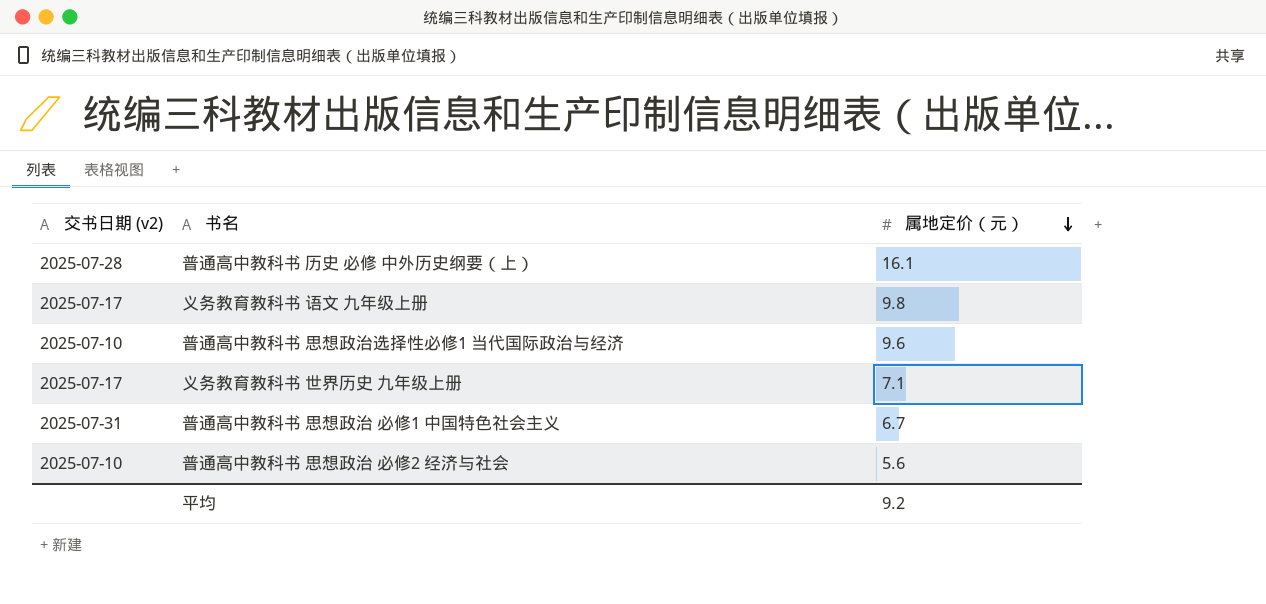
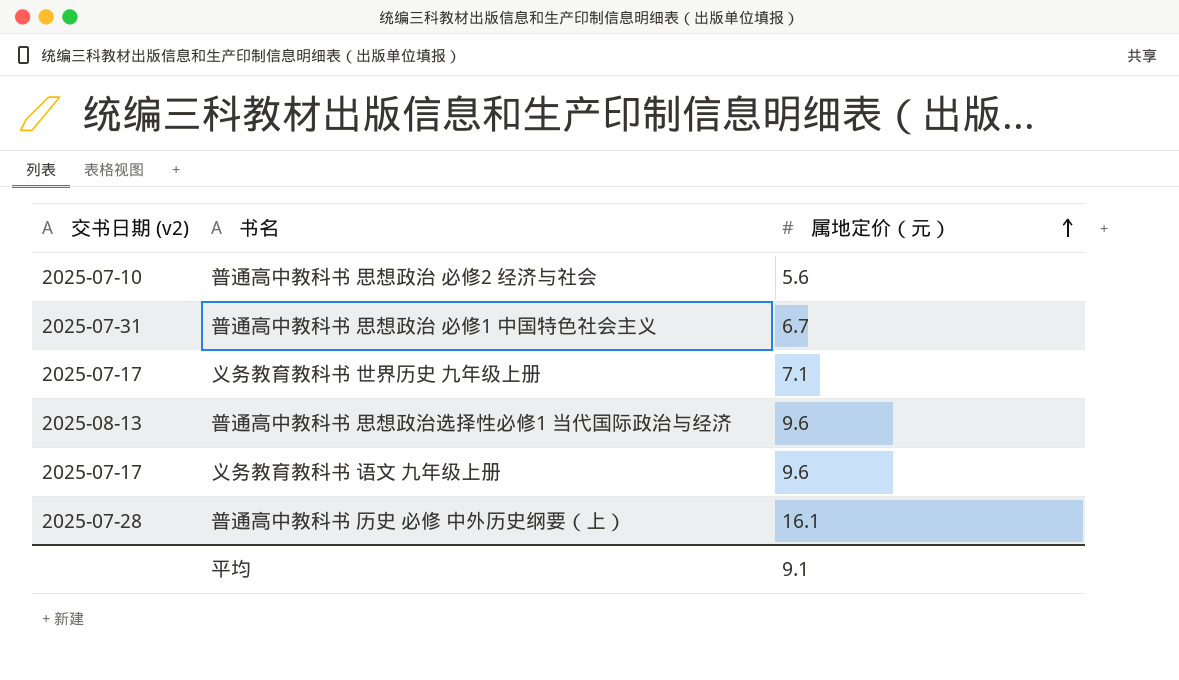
row order: 属地定价（元） descending -> 属地定价（元） ascending
普通高中教科书 思想政治选择性必修1 当代国际政治与经济 | 交书日期 (v2): 2025-07-10 -> 2025-08-13
义务教育教科书 语文 九年级上册 | 属地定价（元）: 9.8 -> 9.6
平均 | 属地定价（元）: 9.2 -> 9.1

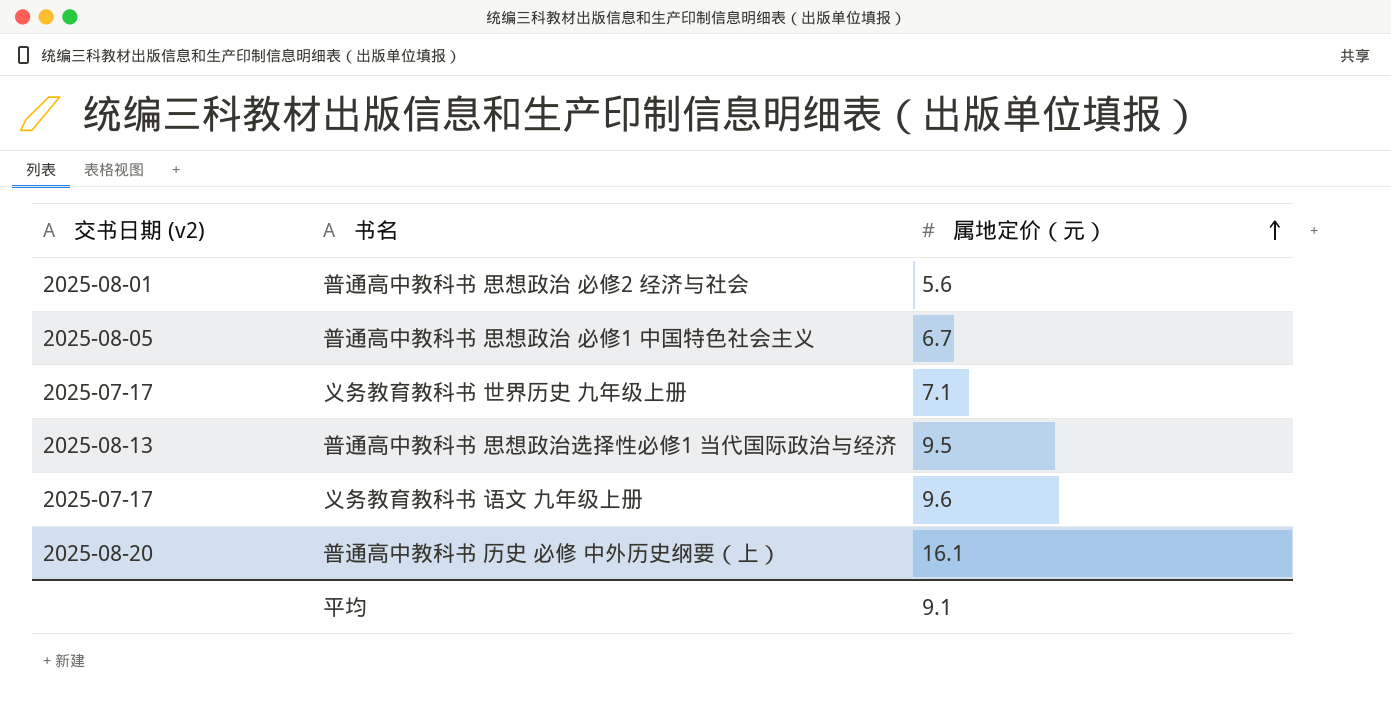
普通高中教科书 思想政治 必修2 经济与社会 | 交书日期 (v2): 2025-07-10 -> 2025-08-01
普通高中教科书 思想政治 必修1 中国特色社会主义 | 交书日期 (v2): 2025-07-31 -> 2025-08-05
普通高中教科书 思想政治选择性必修1 当代国际政治与经济 | 属地定价（元）: 9.6 -> 9.5
普通高中教科书 历史 必修 中外历史纲要（上） | 交书日期 (v2): 2025-07-28 -> 2025-08-20

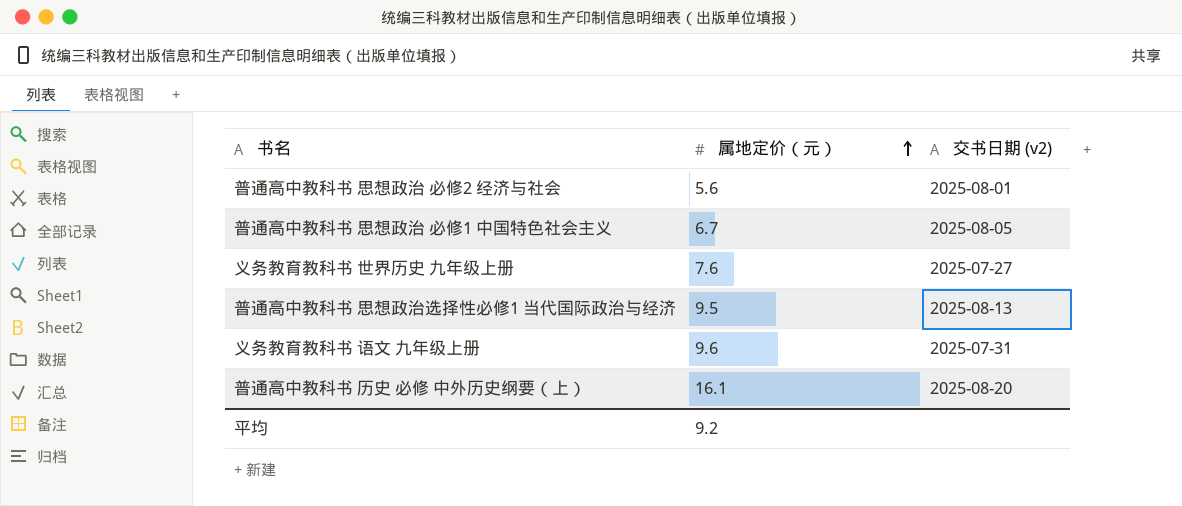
column 交书日期 (v2) | position: 1 -> 3
义务教育教科书 世界历史 九年级上册 | 属地定价（元）: 7.1 -> 7.6
义务教育教科书 世界历史 九年级上册 | 交书日期 (v2): 2025-07-17 -> 2025-07-27
义务教育教科书 语文 九年级上册 | 交书日期 (v2): 2025-07-17 -> 2025-07-31
平均 | 属地定价（元）: 9.1 -> 9.2

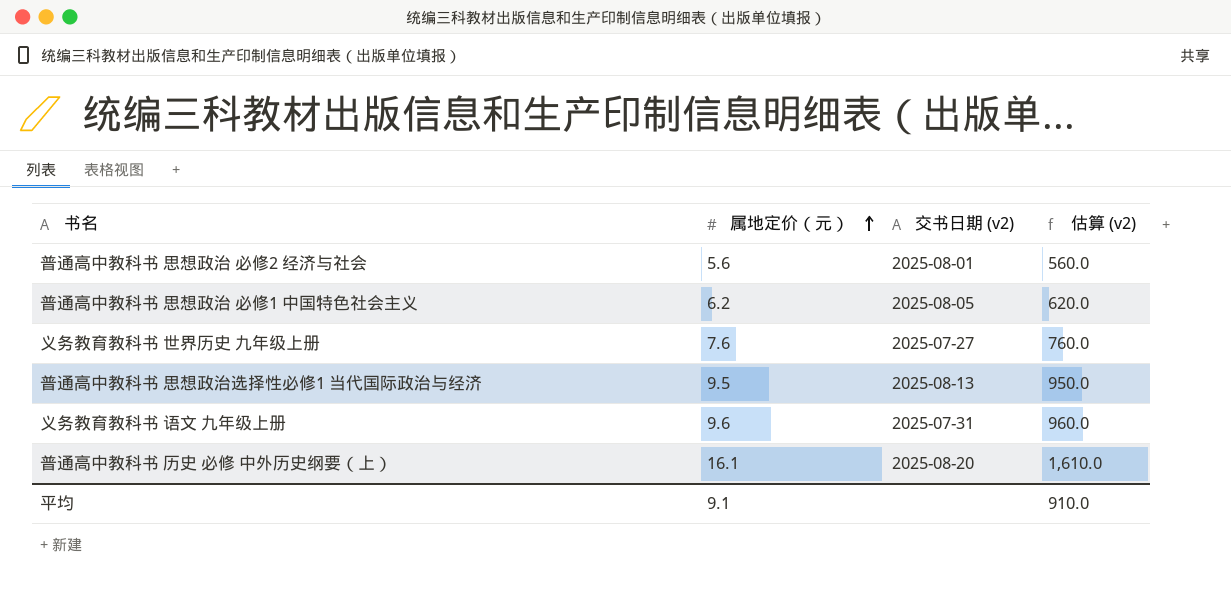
column 估算 (v2) | formula: none -> [属地定价（元）] * 100
普通高中教科书 思想政治 必修1 中国特色社会主义 | 属地定价（元）: 6.7 -> 6.2
平均 | 属地定价（元）: 9.2 -> 9.1

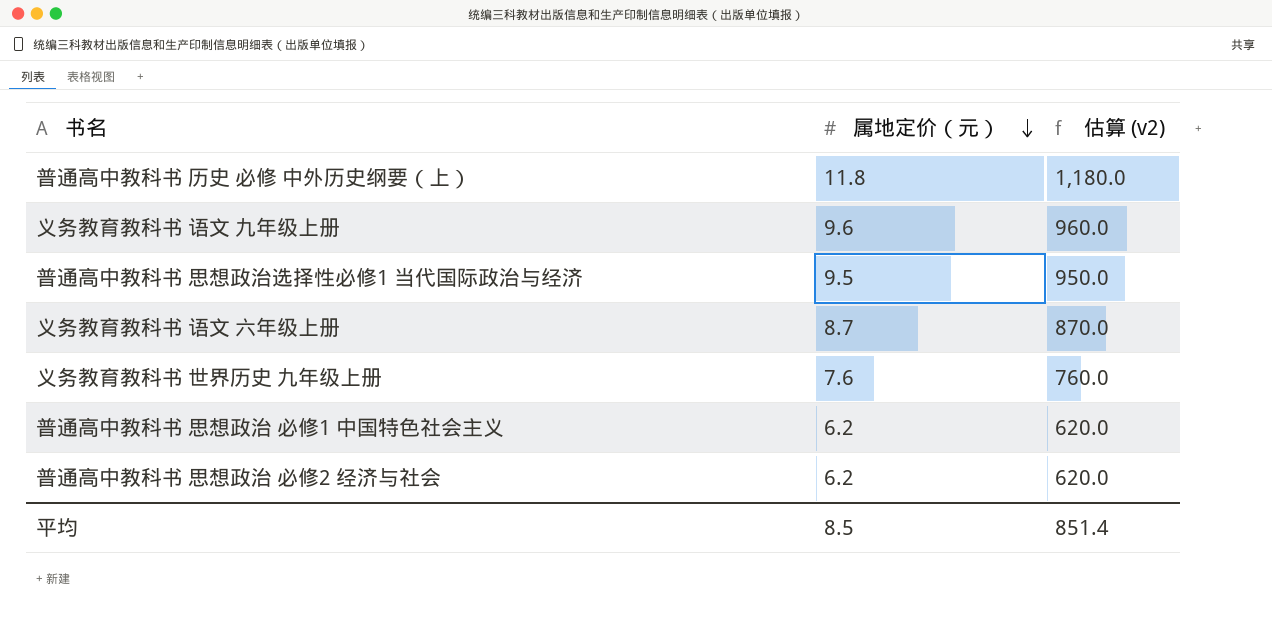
row order: 属地定价（元） ascending -> 属地定价（元） descending
column 交书日期 (v2) | position: 3 -> none
普通高中教科书 历史 必修 中外历史纲要（上） | 属地定价（元）: 16.1 -> 11.8
普通高中教科书 历史 必修 中外历史纲要（上） | 估算 (v2): 1,610.0 -> 1,180.0
row 义务教育教科书 语文 六年级上册: none -> 8.7 | 870.0
普通高中教科书 思想政治 必修2 经济与社会 | 属地定价（元）: 5.6 -> 6.2
普通高中教科书 思想政治 必修2 经济与社会 | 估算 (v2): 560.0 -> 620.0
平均 | 属地定价（元）: 9.1 -> 8.5
平均 | 估算 (v2): 910.0 -> 851.4

